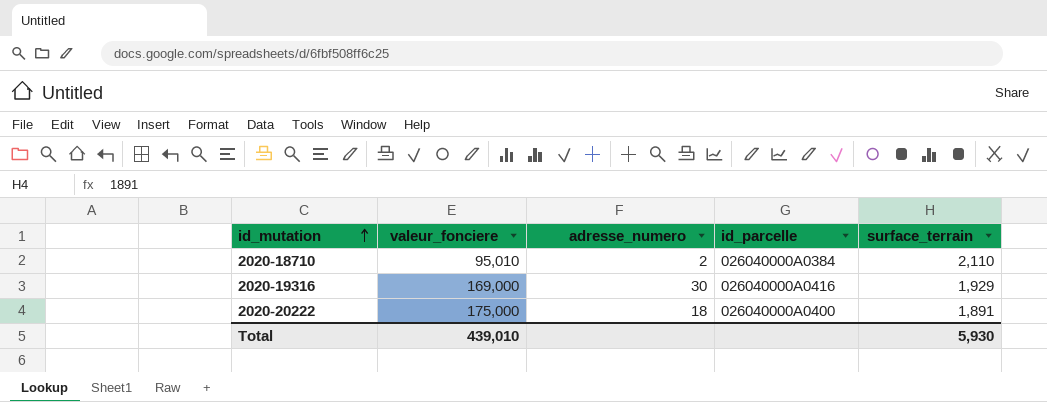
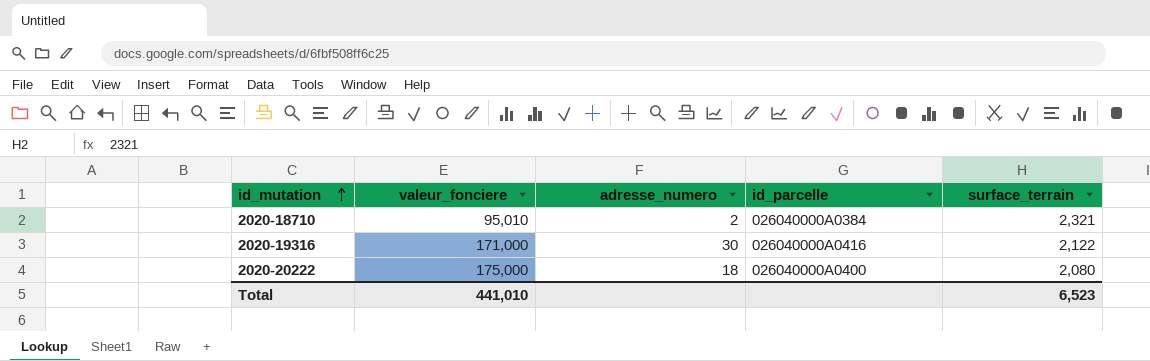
2020-18710 | surface_terrain: 2,110 -> 2,321
2020-19316 | valeur_fonciere: 169,000 -> 171,000
2020-19316 | surface_terrain: 1,929 -> 2,122
2020-20222 | surface_terrain: 1,891 -> 2,080
Total | valeur_fonciere: 439,010 -> 441,010
Total | surface_terrain: 5,930 -> 6,523

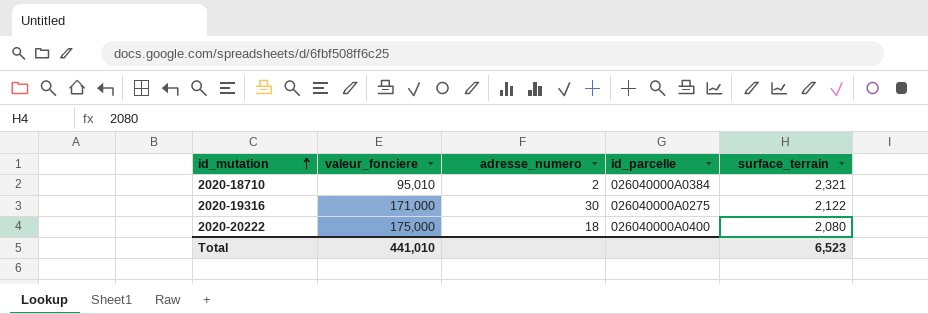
2020-19316 | id_parcelle: 026040000A0416 -> 026040000A0275

